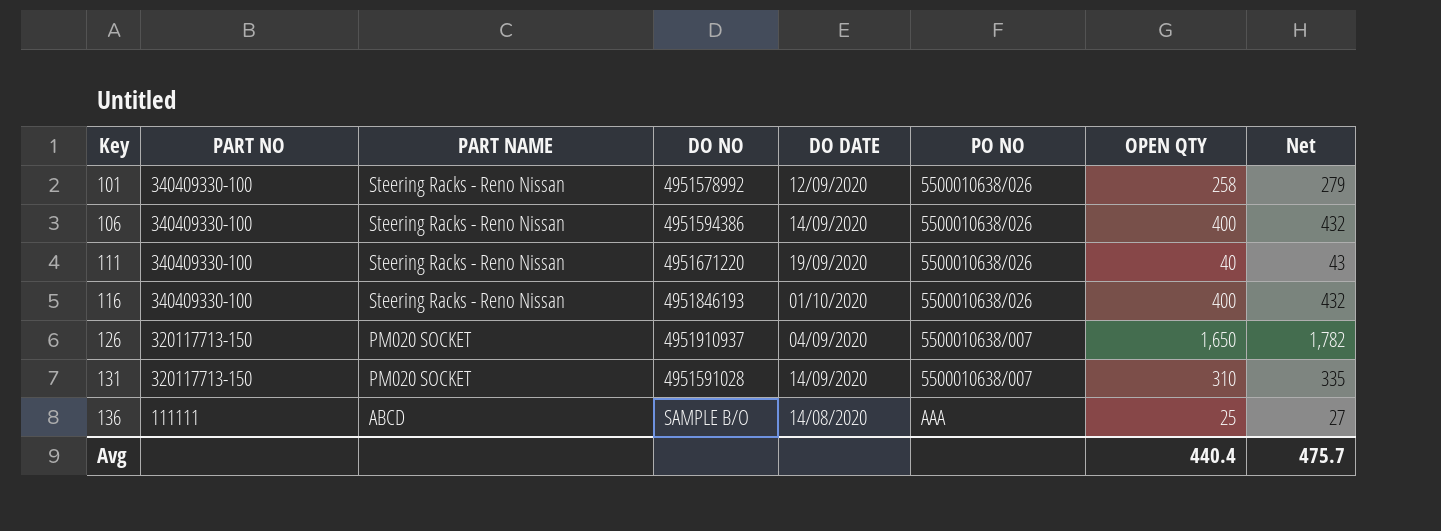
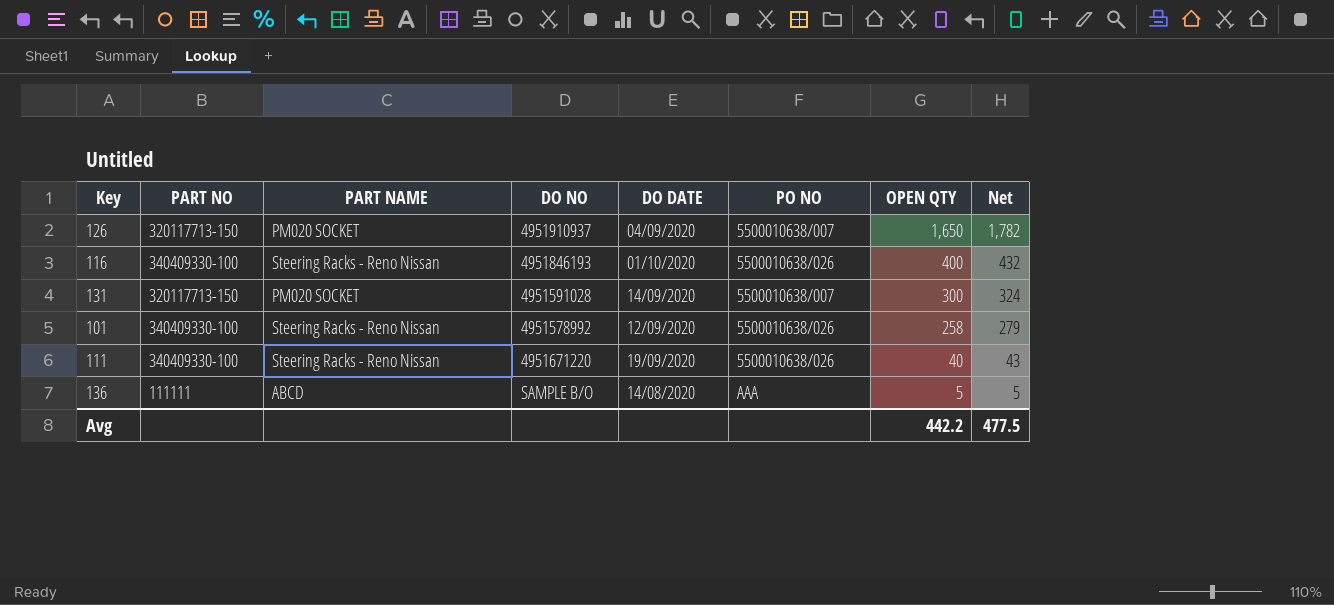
row order: Key ascending -> OPEN QTY descending
row 106: 340409330-100 | Steering Racks - Reno Nissan | 4951594386 | 14/09/2020 | 5500010638/026 | 400 | 432 -> none
131 | OPEN QTY: 310 -> 300
131 | Net: 335 -> 324
136 | OPEN QTY: 25 -> 5
136 | Net: 27 -> 5
Avg | OPEN QTY: 440.4 -> 442.2
Avg | Net: 475.7 -> 477.5

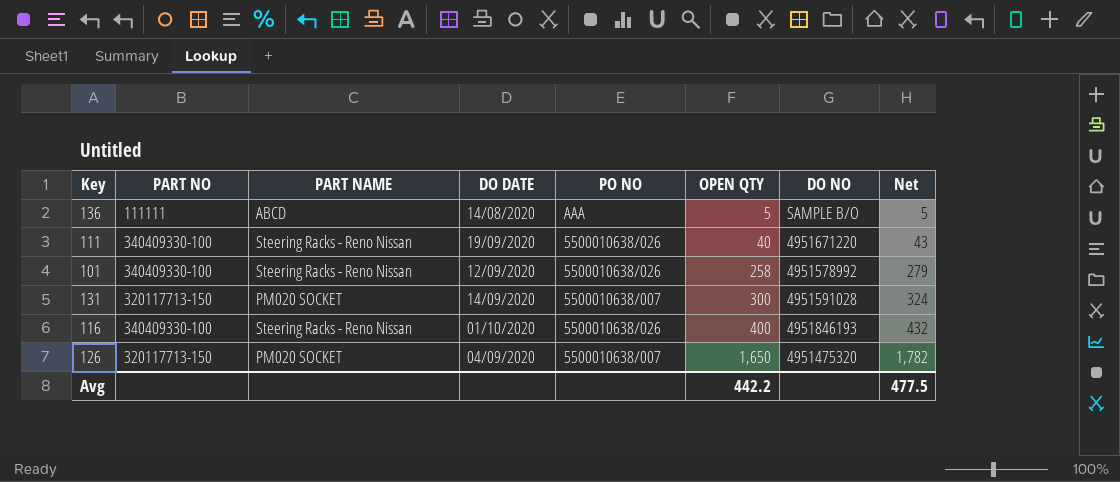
row order: OPEN QTY descending -> OPEN QTY ascending
column DO NO | position: 4 -> 7
126 | DO NO: 4951910937 -> 4951475320

